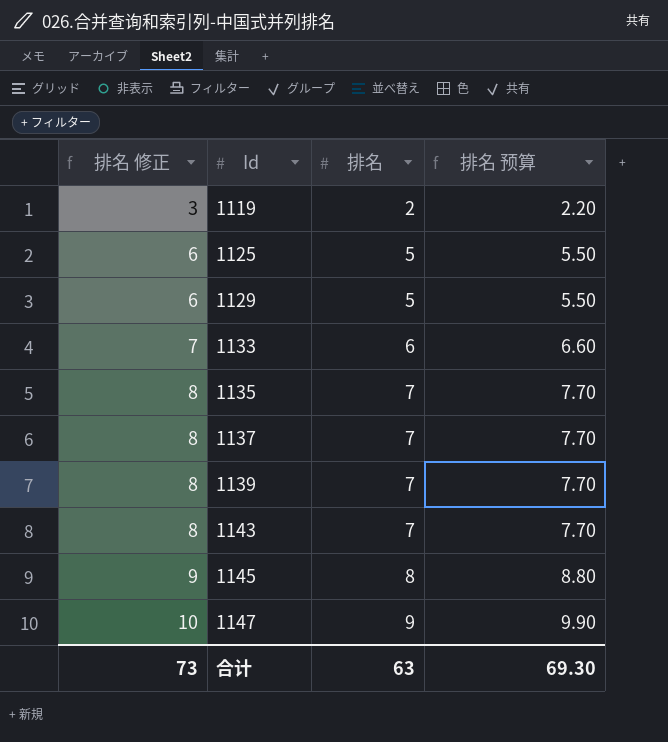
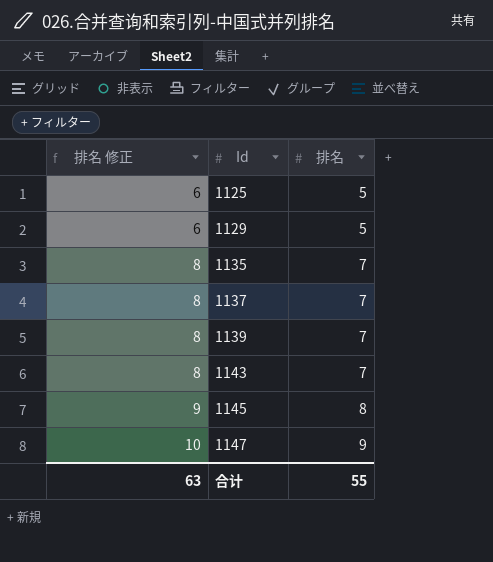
column 排名 预算 | formula: [排名] * 1.1 -> none
row 1119: 3 | 2 | 2.20 -> none
row 1133: 7 | 6 | 6.60 -> none
合计 | 排名 修正: 73 -> 63
合计 | 排名: 63 -> 55

